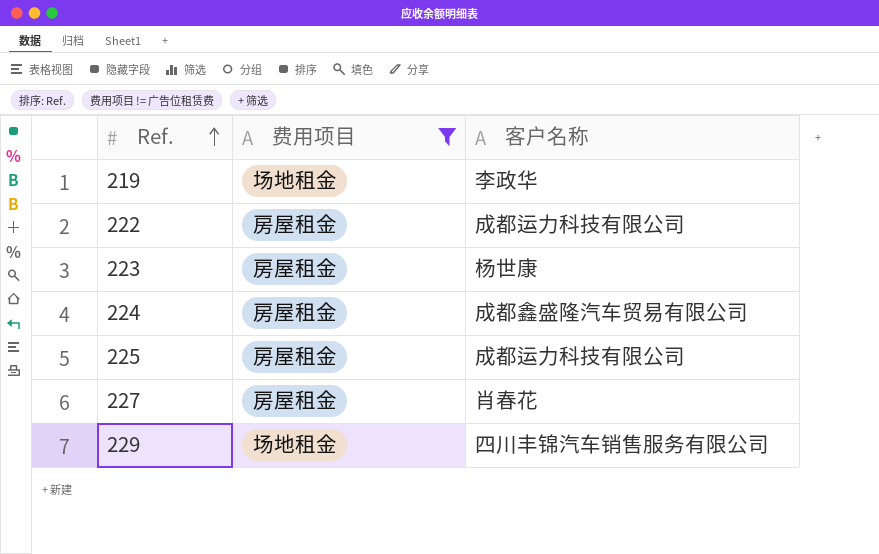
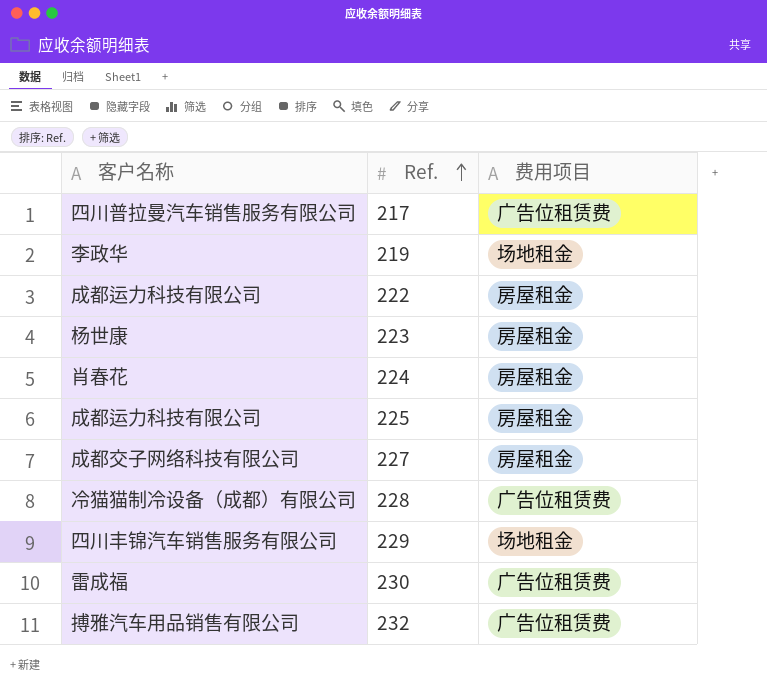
filter: 费用项目 != 广告位租赁费 -> none
column 客户名称 | position: 3 -> 1
224 | 客户名称: 成都鑫盛隆汽车贸易有限公司 -> 肖春花
227 | 客户名称: 肖春花 -> 成都交子网络科技有限公司

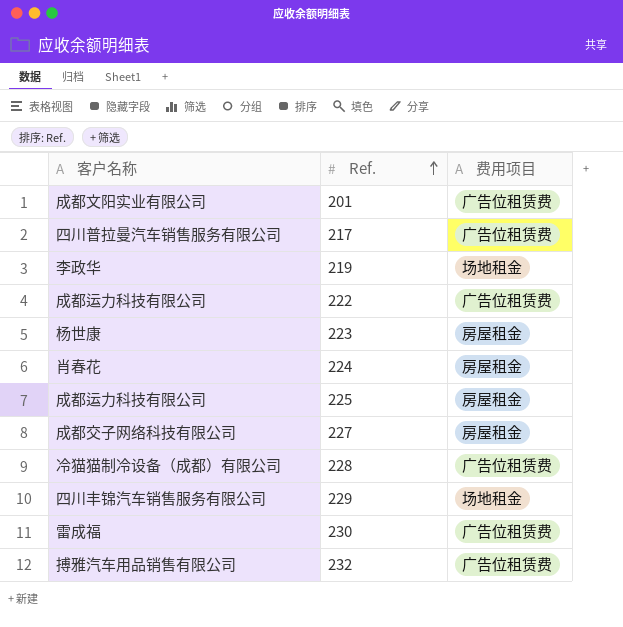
row 201: none -> 成都文阳实业有限公司 | 广告位租赁费
222 | 费用项目: 房屋租金 -> 广告位租赁费

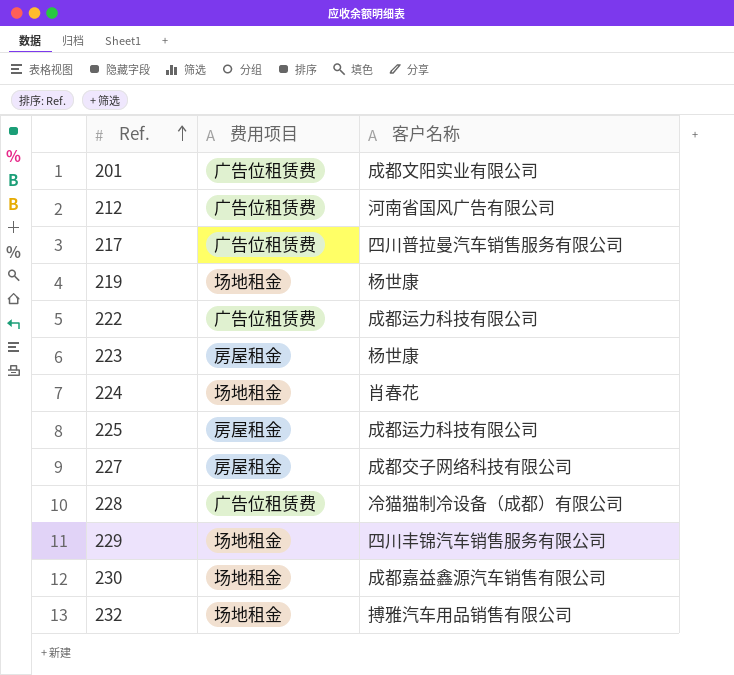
column 客户名称 | position: 1 -> 3
row 212: none -> 广告位租赁费 | 河南省国风广告有限公司
219 | 客户名称: 李政华 -> 杨世康
224 | 费用项目: 房屋租金 -> 场地租金
230 | 费用项目: 广告位租赁费 -> 场地租金
230 | 客户名称: 雷成福 -> 成都嘉益鑫源汽车销售有限公司
232 | 费用项目: 广告位租赁费 -> 场地租金

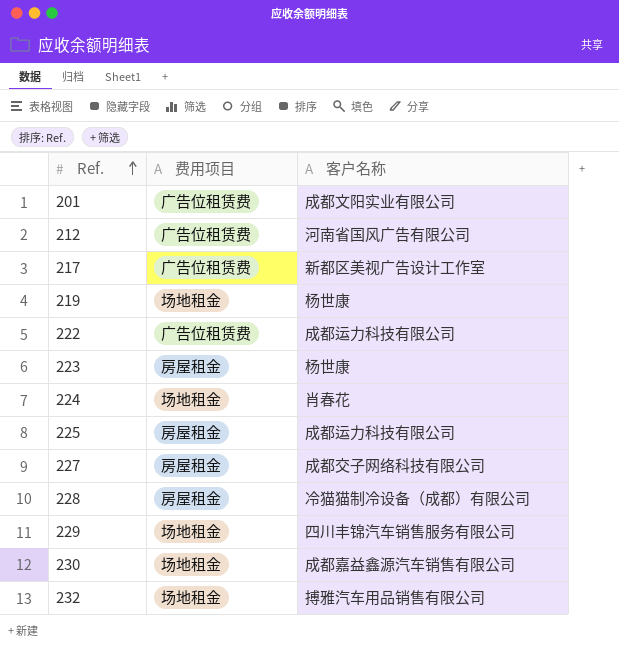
217 | 客户名称: 四川普拉曼汽车销售服务有限公司 -> 新都区美视广告设计工作室
228 | 费用项目: 广告位租赁费 -> 房屋租金

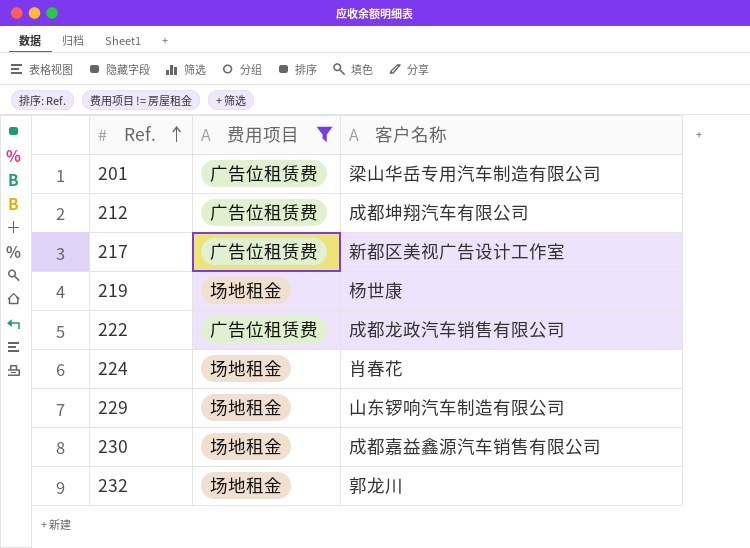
filter: none -> 费用项目 != 房屋租金
201 | 客户名称: 成都文阳实业有限公司 -> 梁山华岳专用汽车制造有限公司
212 | 客户名称: 河南省国风广告有限公司 -> 成都坤翔汽车有限公司
222 | 客户名称: 成都运力科技有限公司 -> 成都龙政汽车销售有限公司
229 | 客户名称: 四川丰锦汽车销售服务有限公司 -> 山东锣响汽车制造有限公司
232 | 客户名称: 搏雅汽车用品销售有限公司 -> 郭龙川

